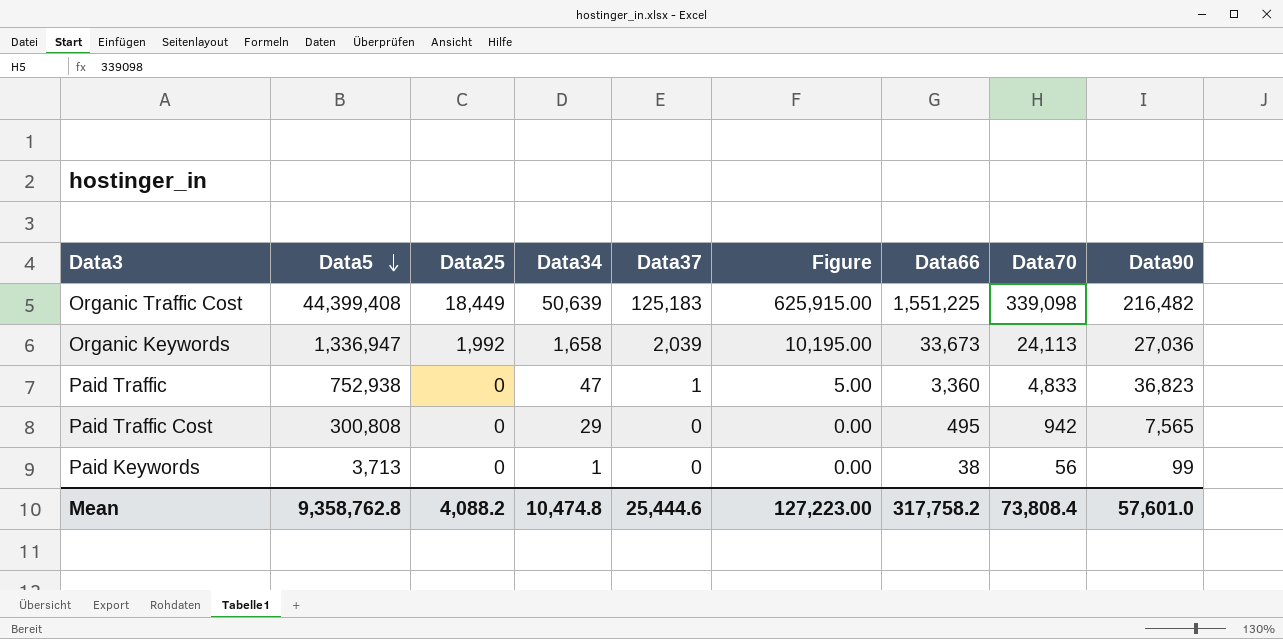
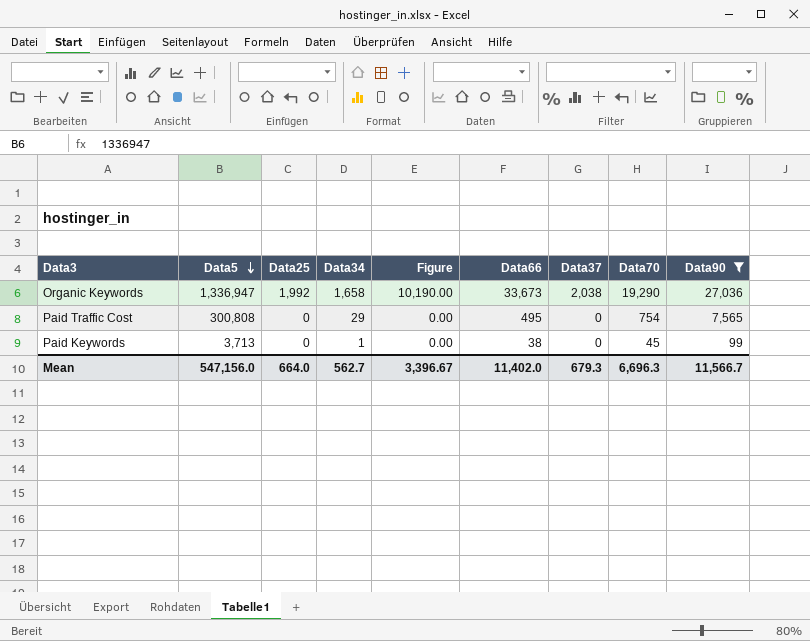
filter: none -> Data90 <= 27,036
column Data37 | position: 5 -> 7
Organic Keywords | Figure: 10,195.00 -> 10,190.00
Organic Keywords | Data37: 2,039 -> 2,038
Organic Keywords | Data70: 24,113 -> 19,290
Paid Traffic Cost | Data70: 942 -> 754
Paid Keywords | Data70: 56 -> 45
Mean | Data5: 9,358,762.8 -> 547,156.0
Mean | Data25: 4,088.2 -> 664.0
Mean | Data34: 10,474.8 -> 562.7
Mean | Figure: 127,223.00 -> 3,396.67
Mean | Data66: 317,758.2 -> 11,402.0
Mean | Data37: 25,444.6 -> 679.3
Mean | Data70: 73,808.4 -> 6,696.3
Mean | Data90: 57,601.0 -> 11,566.7

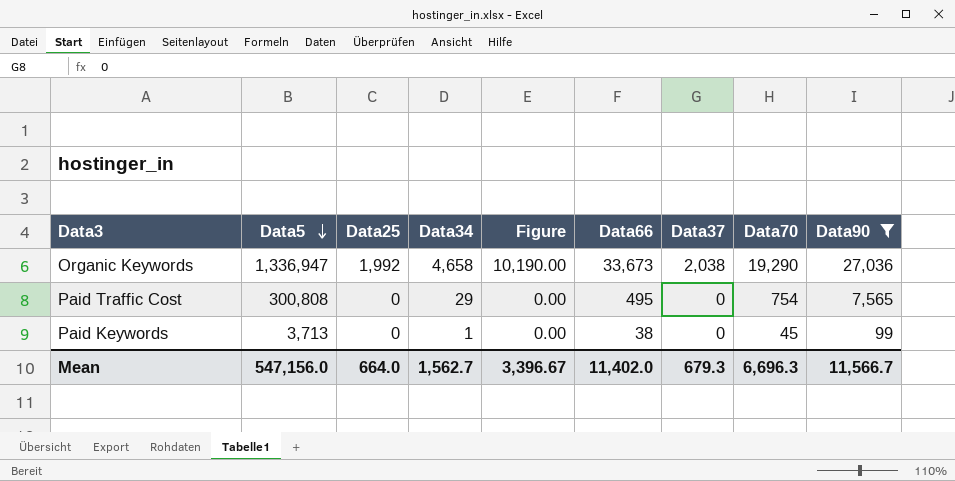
Organic Keywords | Data34: 1,658 -> 4,658
Mean | Data34: 562.7 -> 1,562.7

